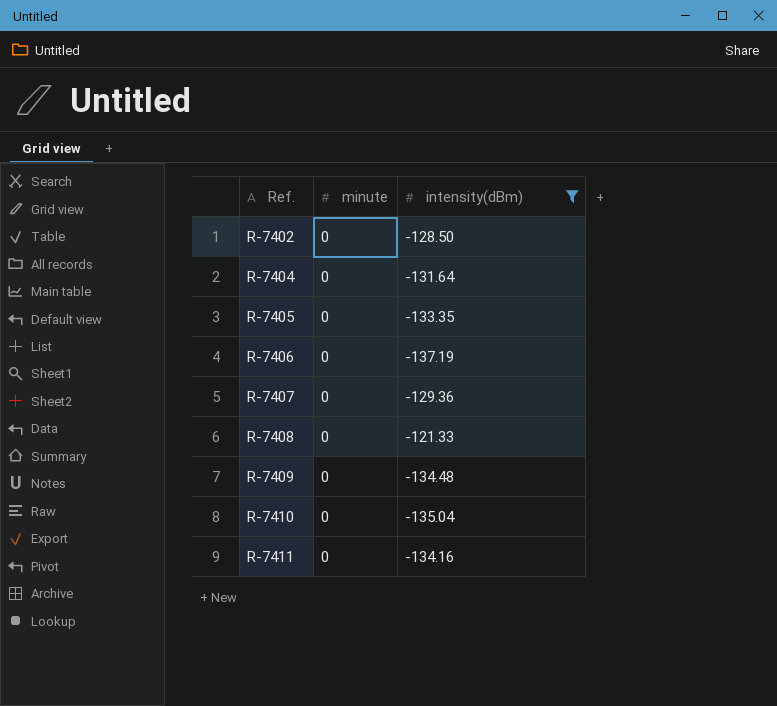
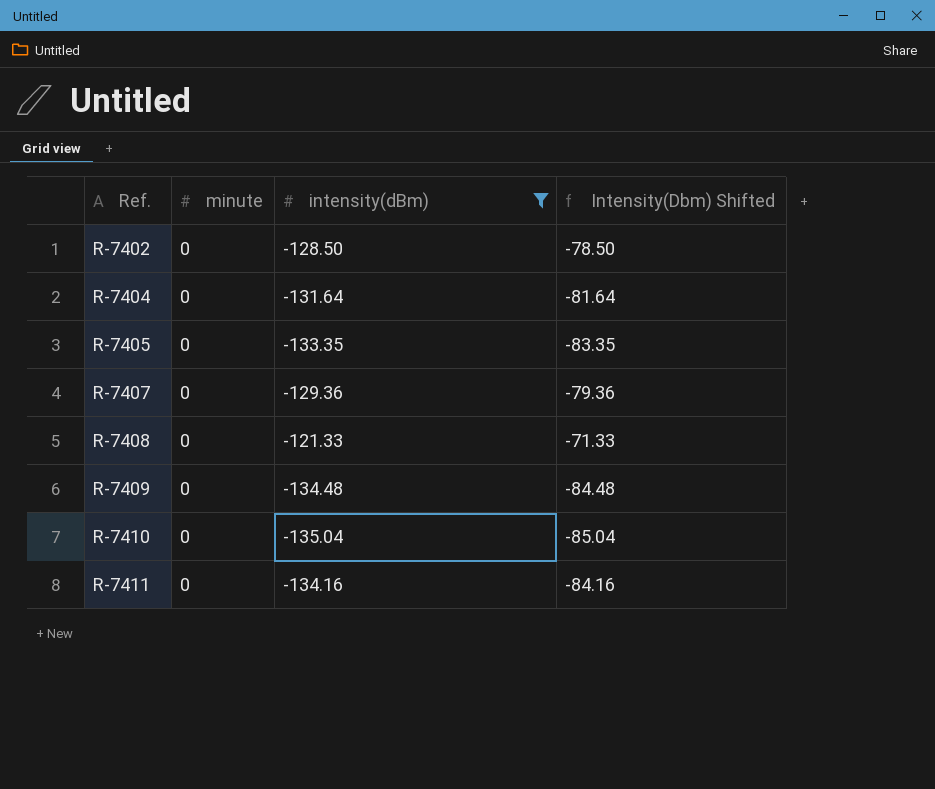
column Intensity(Dbm) Shifted | formula: none -> [intensity(dBm)] + 50
row R-7406: 0 | -137.19 -> none

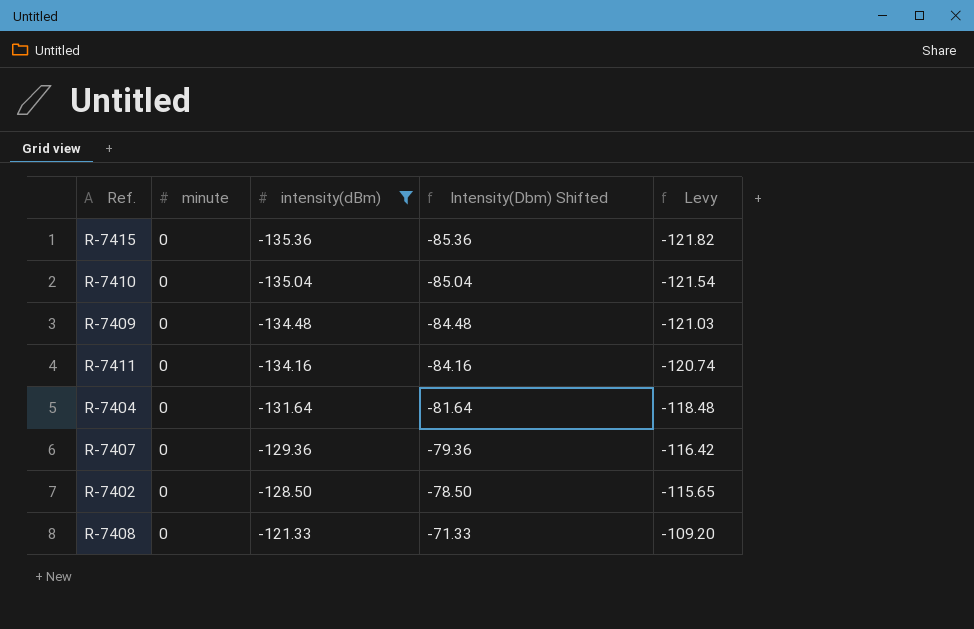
row order: Ref. ascending -> intensity(dBm) ascending
column Levy | formula: none -> [intensity(dBm)] * 0.9
row R-7405: 0 | -133.35 | -83.35 -> none
row R-7415: none -> 0 | -135.36 | -85.36 | -121.82

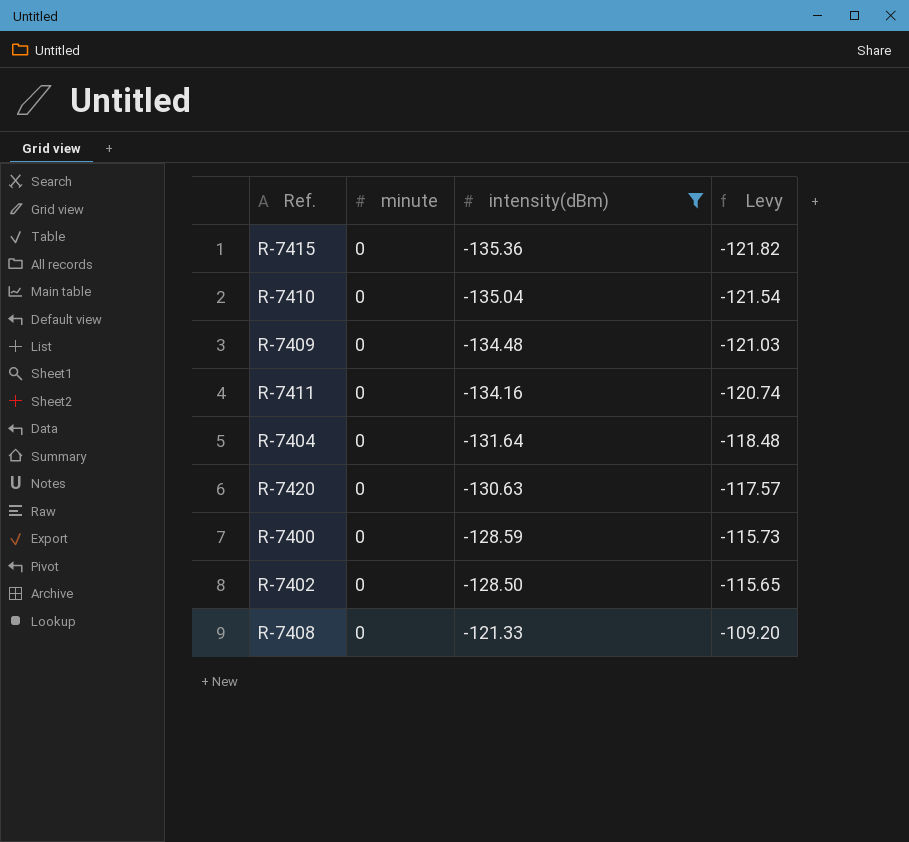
column Intensity(Dbm) Shifted | formula: [intensity(dBm)] + 50 -> none
row R-7407: 0 | -129.36 | -79.36 | -116.42 -> none
row R-7420: none -> 0 | -130.63 | -117.57
row R-7400: none -> 0 | -128.59 | -115.73

